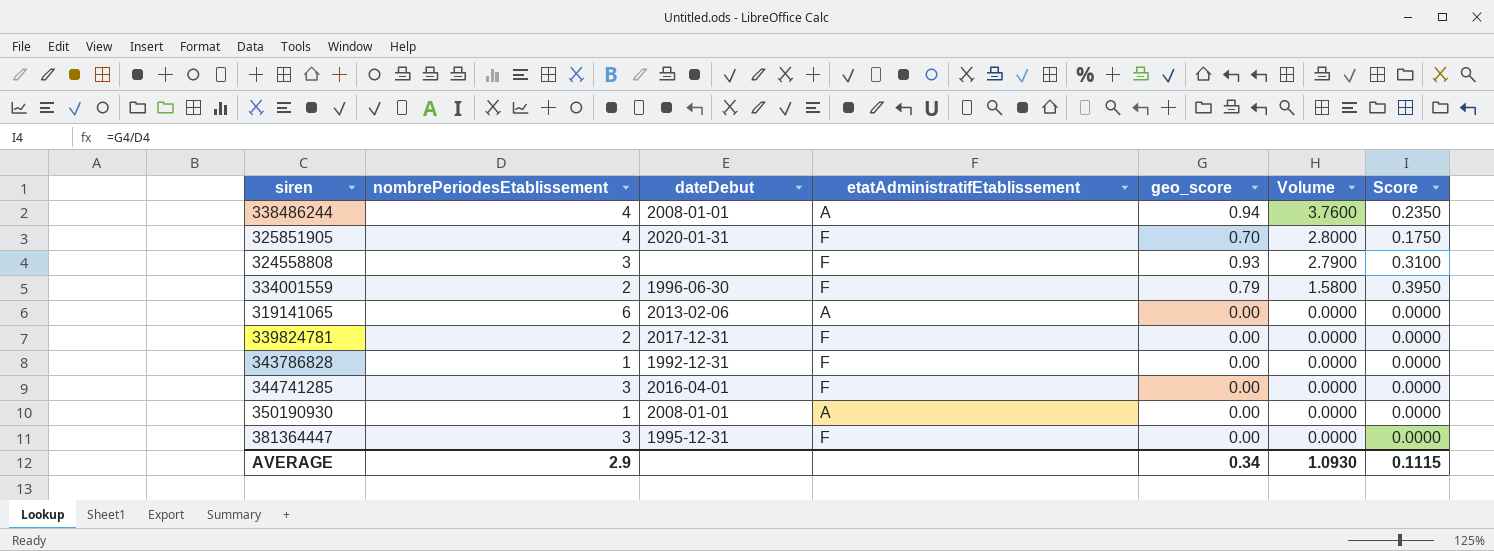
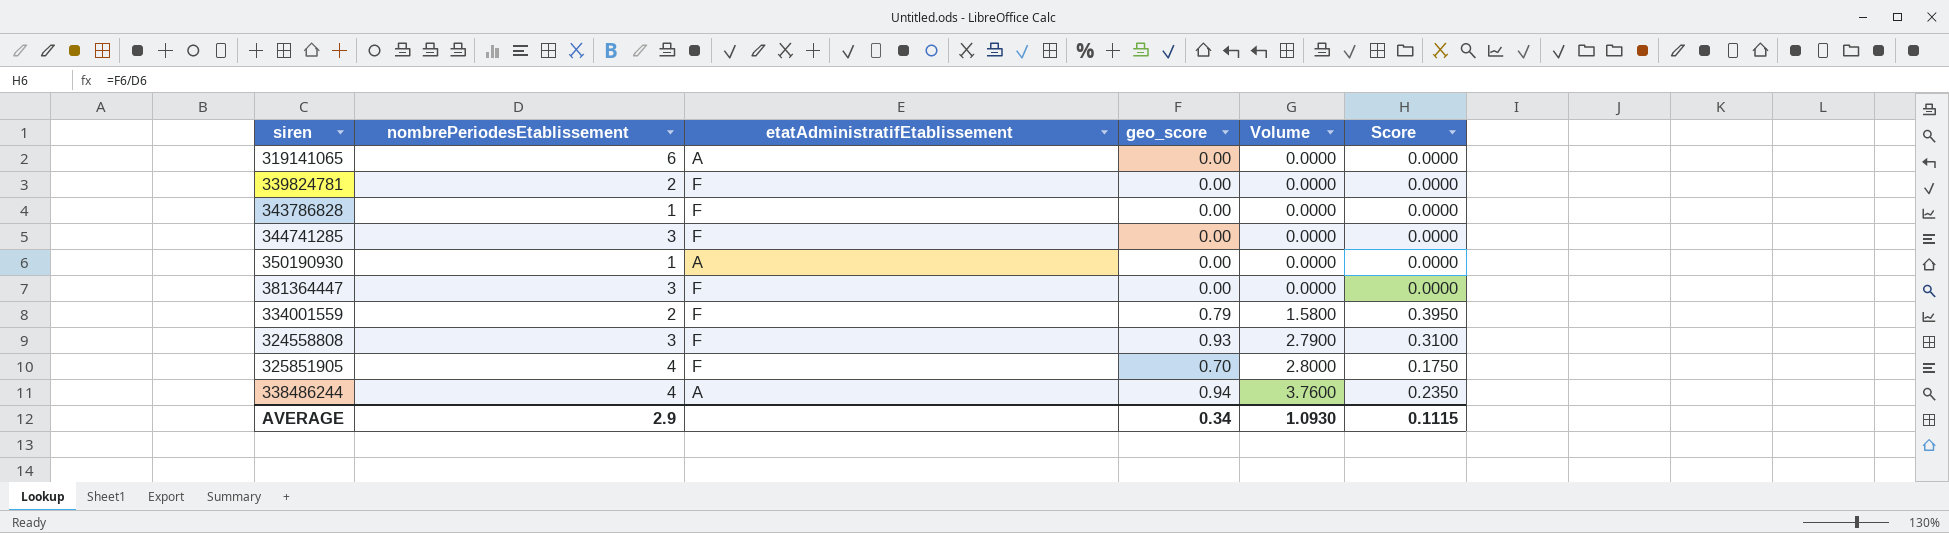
row order: Volume descending -> Volume ascending
column dateDebut | position: 3 -> none

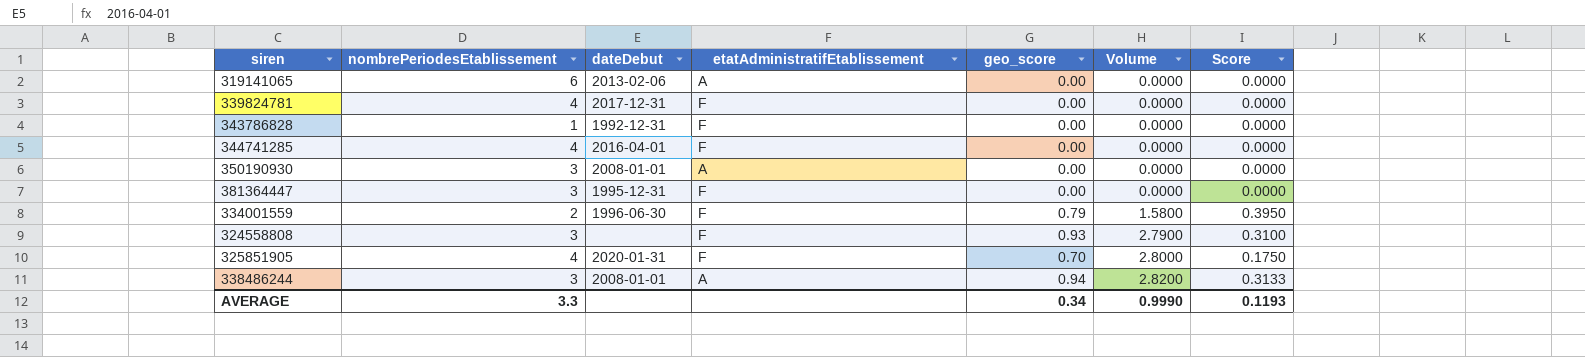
column dateDebut | position: none -> 3
339824781 | nombrePeriodesEtablissement: 2 -> 4
344741285 | nombrePeriodesEtablissement: 3 -> 4
350190930 | nombrePeriodesEtablissement: 1 -> 3
338486244 | nombrePeriodesEtablissement: 4 -> 3
338486244 | Volume: 3.7600 -> 2.8200
338486244 | Score: 0.2350 -> 0.3133
AVERAGE | nombrePeriodesEtablissement: 2.9 -> 3.3
AVERAGE | Volume: 1.0930 -> 0.9990
AVERAGE | Score: 0.1115 -> 0.1193

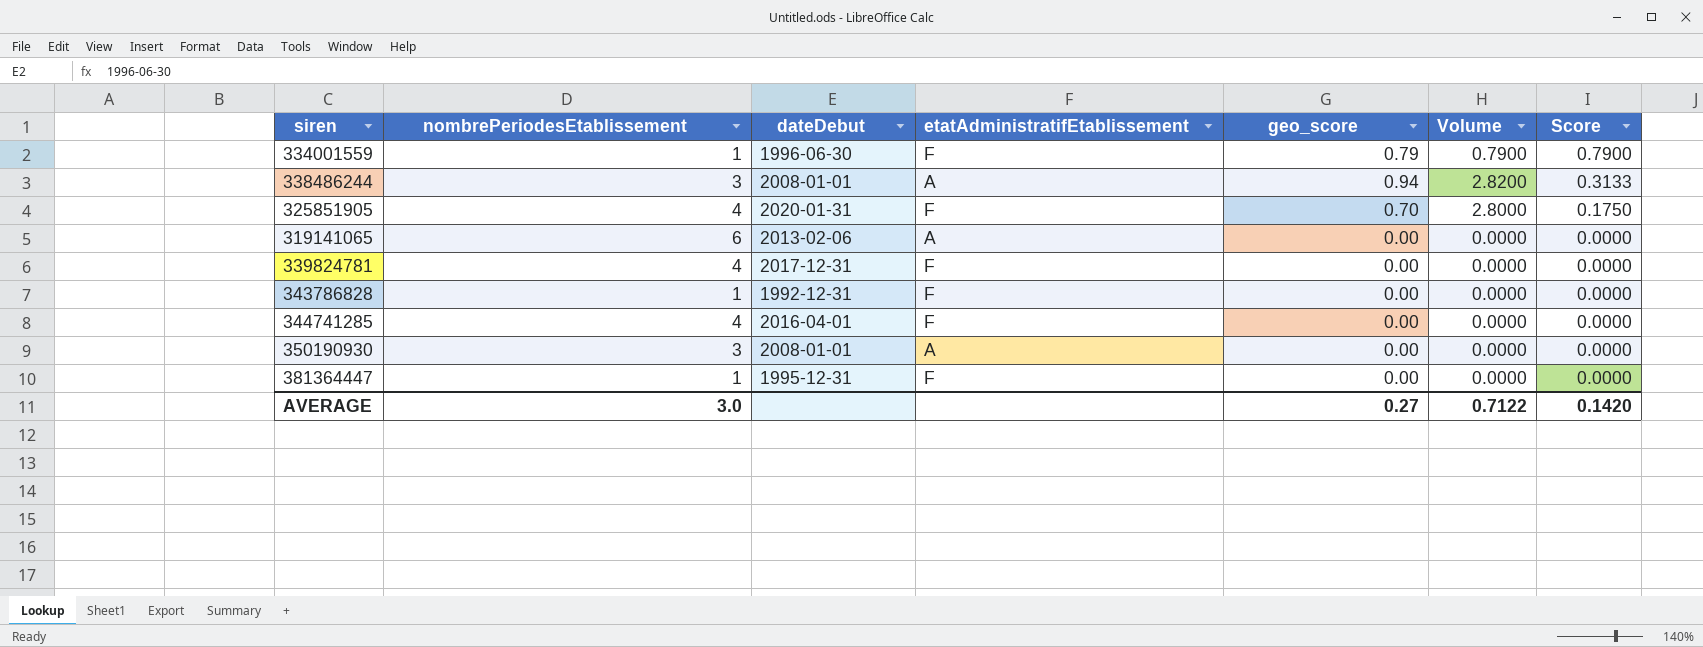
row order: Volume ascending -> Score descending
row 324558808: 3 | none | F | 0.93 | 2.7900 | 0.3100 -> none
334001559 | nombrePeriodesEtablissement: 2 -> 1
334001559 | Volume: 1.5800 -> 0.7900
334001559 | Score: 0.3950 -> 0.7900
381364447 | nombrePeriodesEtablissement: 3 -> 1
AVERAGE | nombrePeriodesEtablissement: 3.3 -> 3.0
AVERAGE | geo_score: 0.34 -> 0.27
AVERAGE | Volume: 0.9990 -> 0.7122
AVERAGE | Score: 0.1193 -> 0.1420

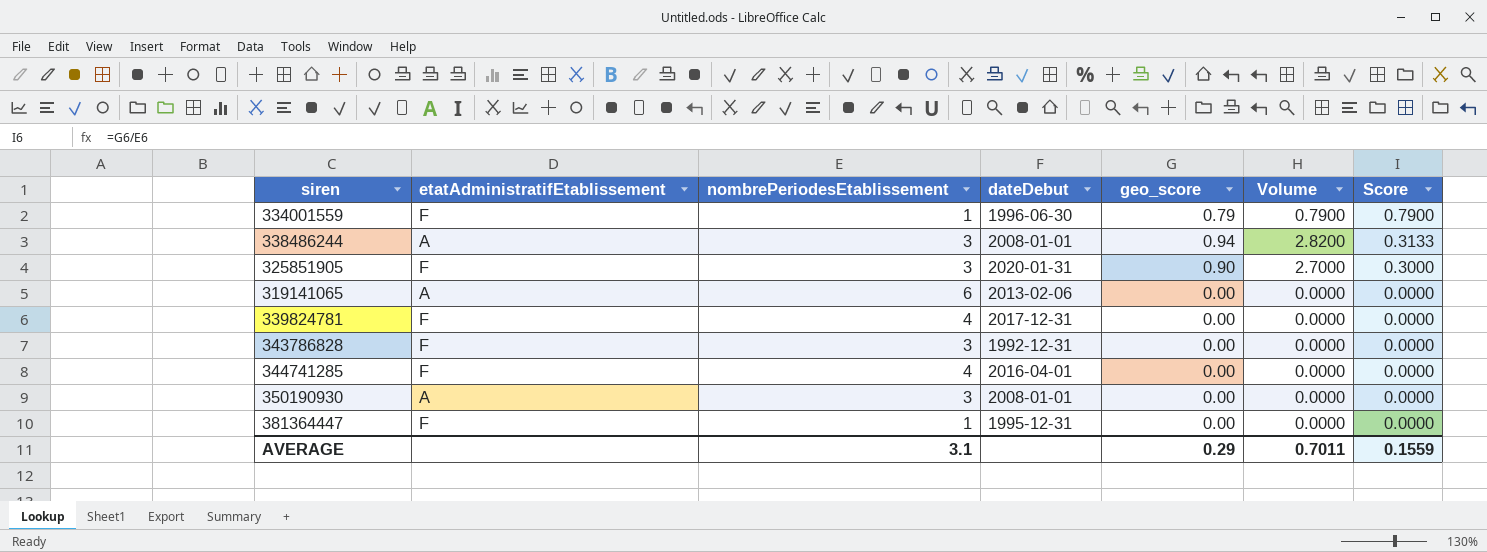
column etatAdministratifEtablissement | position: 4 -> 2
325851905 | nombrePeriodesEtablissement: 4 -> 3
325851905 | geo_score: 0.70 -> 0.90
325851905 | Volume: 2.8000 -> 2.7000
325851905 | Score: 0.1750 -> 0.3000
343786828 | nombrePeriodesEtablissement: 1 -> 3
AVERAGE | nombrePeriodesEtablissement: 3.0 -> 3.1
AVERAGE | geo_score: 0.27 -> 0.29
AVERAGE | Volume: 0.7122 -> 0.7011
AVERAGE | Score: 0.1420 -> 0.1559

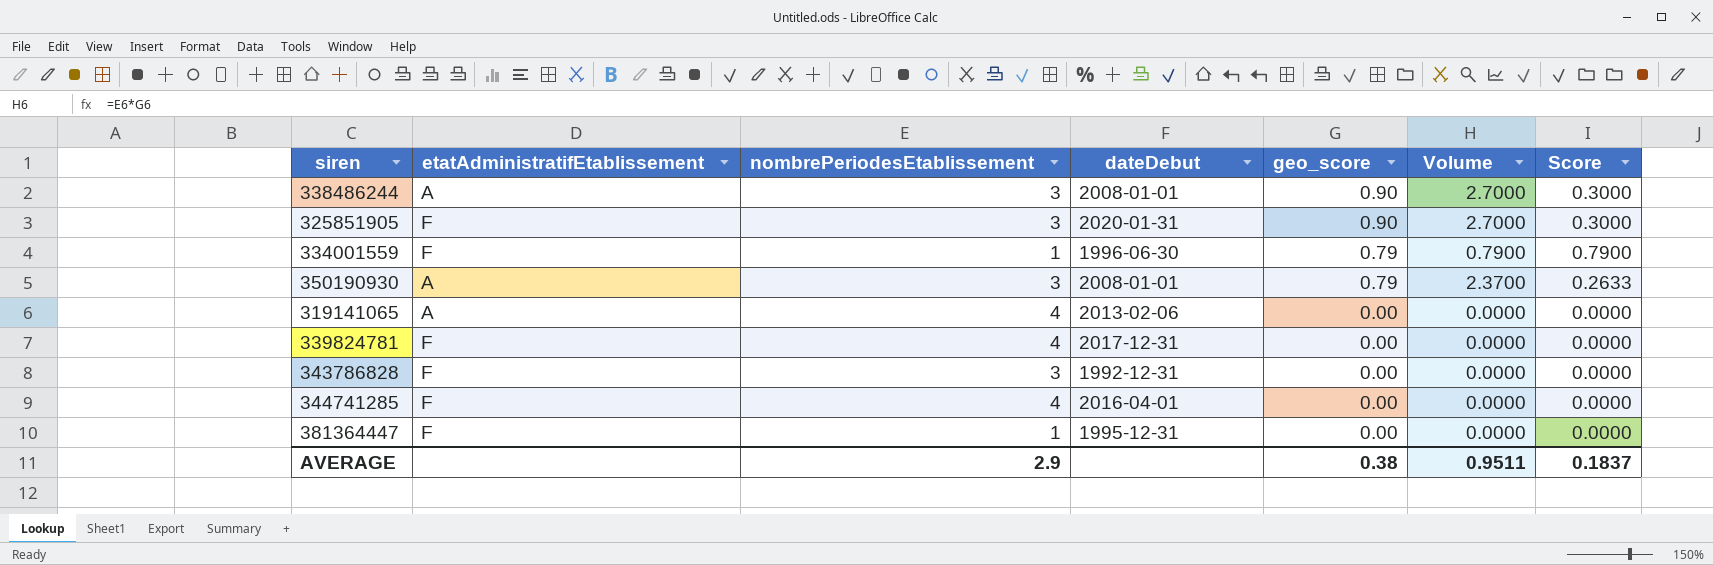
row order: Score descending -> geo_score descending
338486244 | geo_score: 0.94 -> 0.90
338486244 | Volume: 2.8200 -> 2.7000
338486244 | Score: 0.3133 -> 0.3000
350190930 | geo_score: 0.00 -> 0.79
350190930 | Volume: 0.0000 -> 2.3700
350190930 | Score: 0.0000 -> 0.2633
319141065 | nombrePeriodesEtablissement: 6 -> 4
AVERAGE | nombrePeriodesEtablissement: 3.1 -> 2.9
AVERAGE | geo_score: 0.29 -> 0.38
AVERAGE | Volume: 0.7011 -> 0.9511
AVERAGE | Score: 0.1559 -> 0.1837

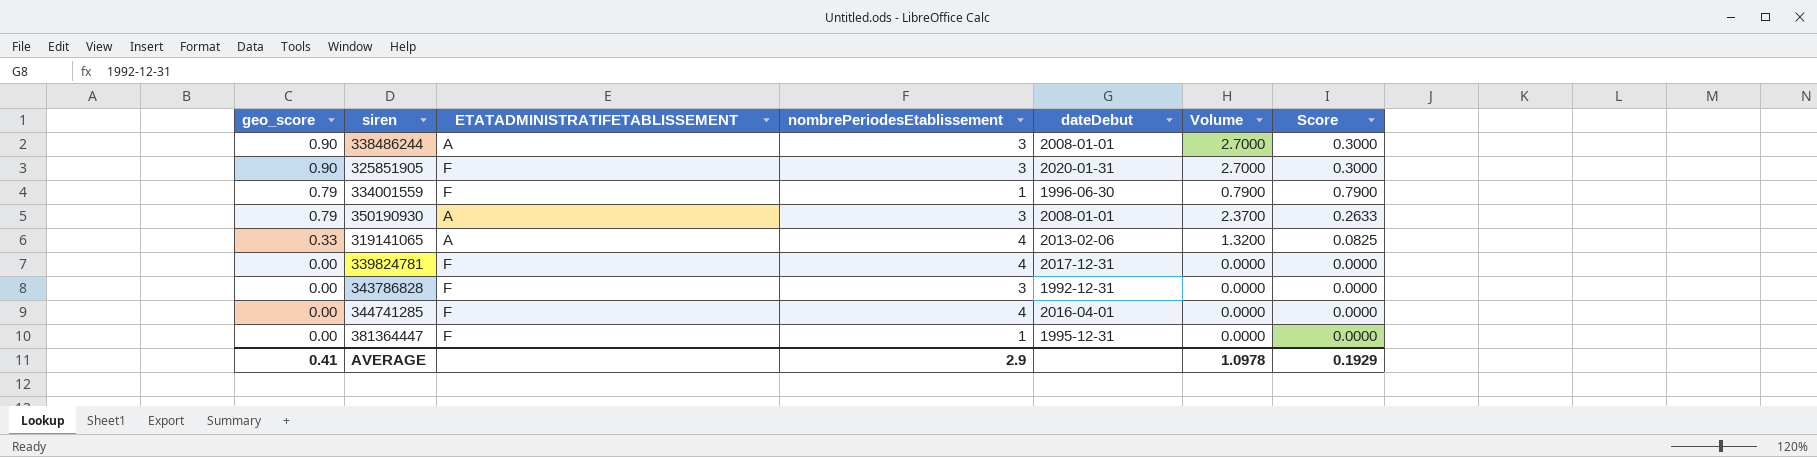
column geo_score | position: 5 -> 1
column name: etatAdministratifEtablissement -> ETATADMINISTRATIFETABLISSEMENT
319141065 | geo_score: 0.00 -> 0.33
319141065 | Volume: 0.0000 -> 1.3200
319141065 | Score: 0.0000 -> 0.0825
AVERAGE | geo_score: 0.38 -> 0.41
AVERAGE | Volume: 0.9511 -> 1.0978
AVERAGE | Score: 0.1837 -> 0.1929

